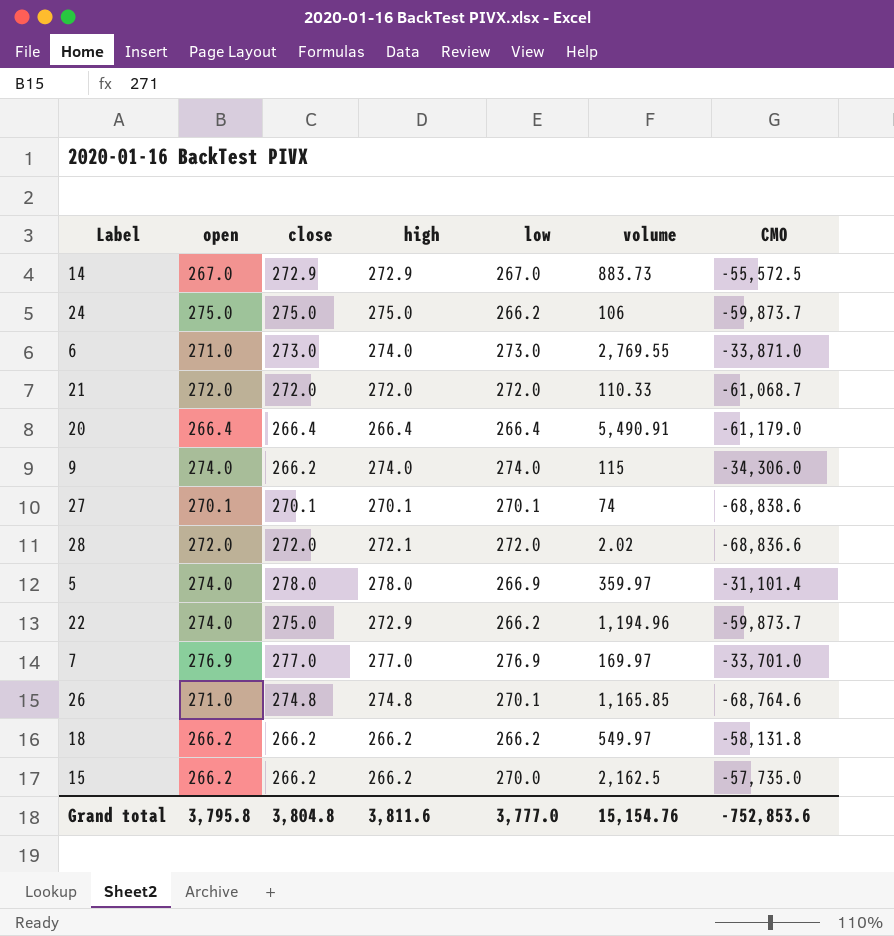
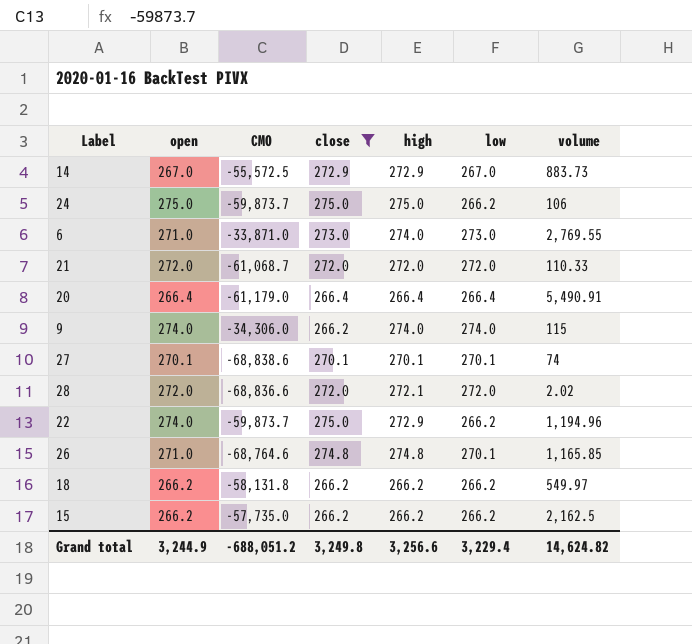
filter: none -> close <= 275.0
column CMO | position: 7 -> 3
15 | low: 270.0 -> 266.2
Grand total | open: 3,795.8 -> 3,244.9
Grand total | CMO: -752,853.6 -> -688,051.2
Grand total | close: 3,804.8 -> 3,249.8
Grand total | high: 3,811.6 -> 3,256.6
Grand total | low: 3,777.0 -> 3,229.4
Grand total | volume: 15,154.76 -> 14,624.82

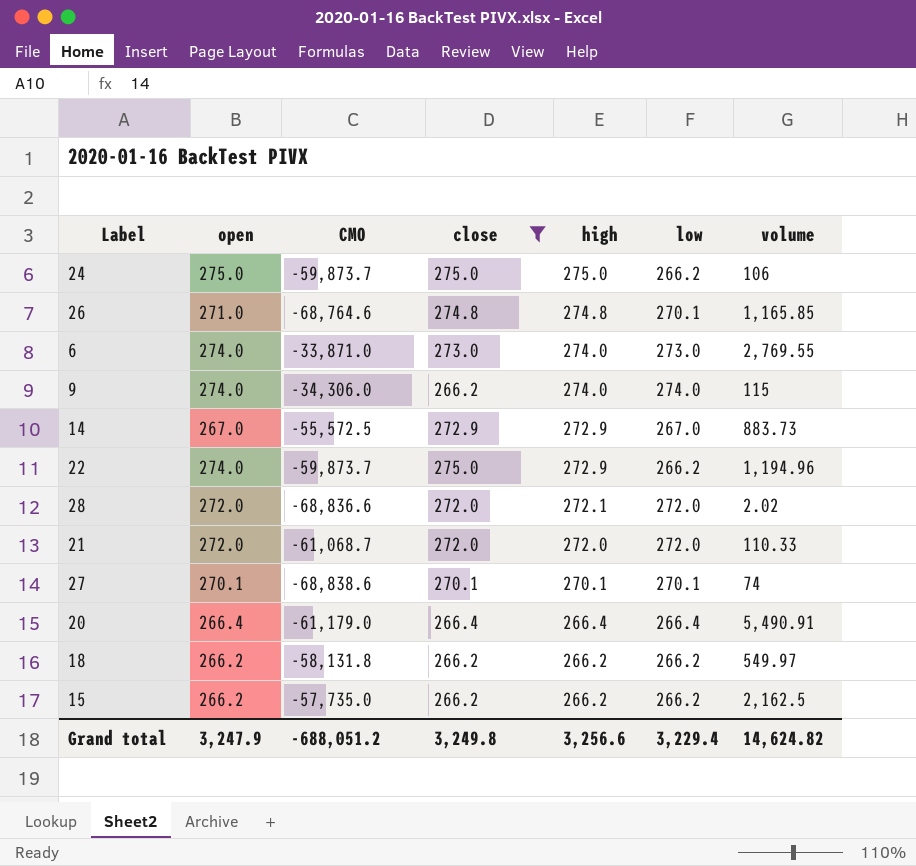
row order: none -> high descending
6 | open: 271.0 -> 274.0
Grand total | open: 3,244.9 -> 3,247.9

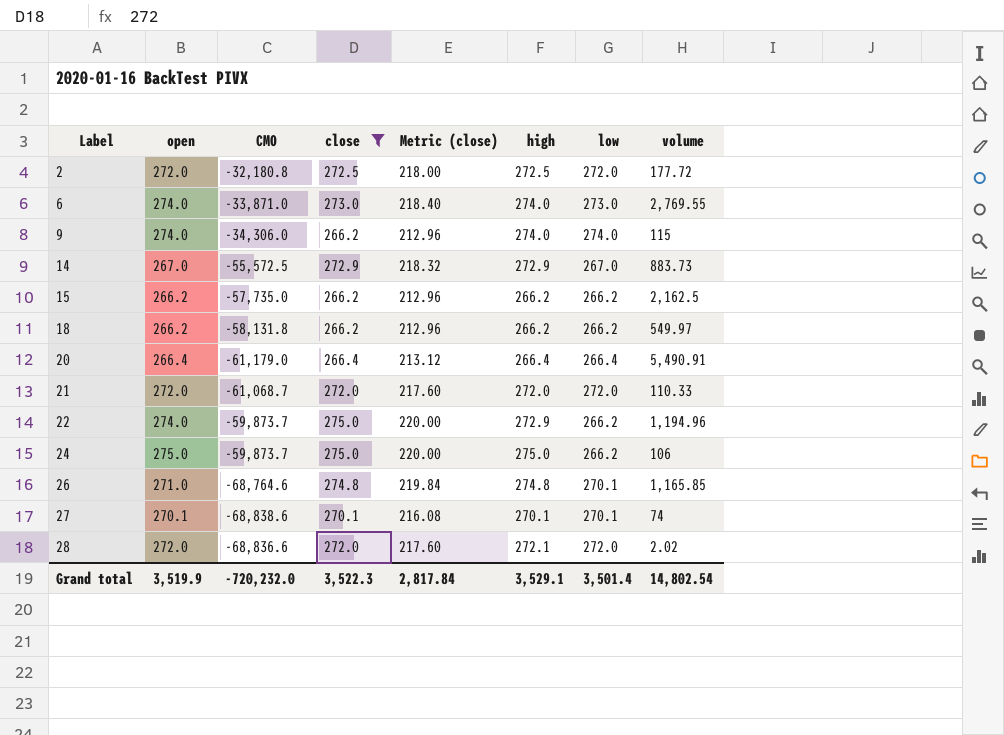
row order: high descending -> Label ascending
column Metric (close) | formula: none -> [close] * 0.8
row 2: none -> 272.0 | -32,180.8 | 272.5 | 218.00 | 272.5 | 272.0 | 177.72
Grand total | open: 3,247.9 -> 3,519.9
Grand total | CMO: -688,051.2 -> -720,232.0
Grand total | close: 3,249.8 -> 3,522.3
Grand total | high: 3,256.6 -> 3,529.1
Grand total | low: 3,229.4 -> 3,501.4
Grand total | volume: 14,624.82 -> 14,802.54

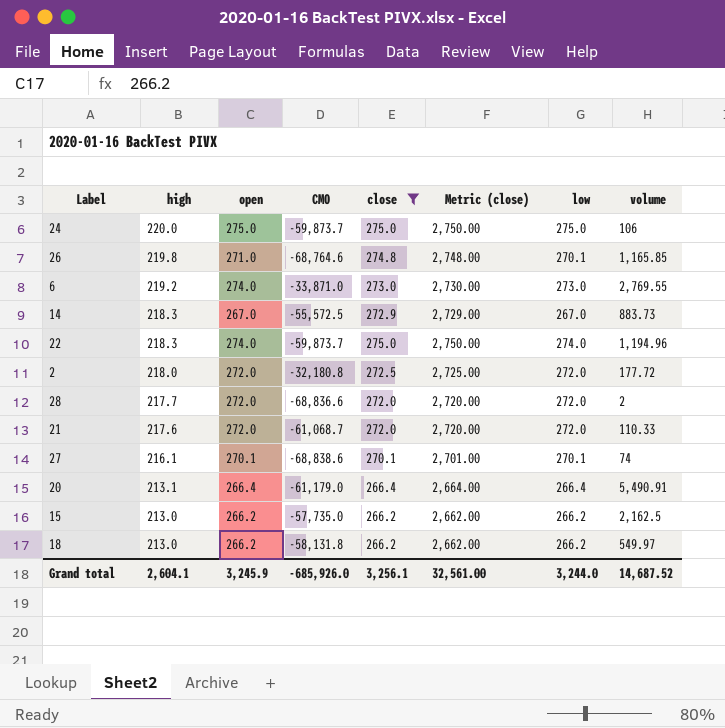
row order: Label ascending -> high descending
column high | position: 6 -> 2
column Metric (close) | formula: [close] * 0.8 -> [close] * 10
row 9: 274.0 | -34,306.0 | 266.2 | 212.96 | 274.0 | 274.0 | 115 -> none
24 | high: 275.0 -> 220.0
24 | low: 266.2 -> 275.0
26 | high: 274.8 -> 219.8
6 | high: 274.0 -> 219.2
14 | high: 272.9 -> 218.3
22 | high: 272.9 -> 218.3
22 | low: 266.2 -> 274.0
2 | high: 272.5 -> 218.0
28 | high: 272.1 -> 217.7
28 | volume: 2.02 -> 2
21 | high: 272.0 -> 217.6
27 | high: 270.1 -> 216.1
20 | high: 266.4 -> 213.1
15 | high: 266.2 -> 213.0
18 | high: 266.2 -> 213.0
Grand total | high: 3,529.1 -> 2,604.1
Grand total | open: 3,519.9 -> 3,245.9
Grand total | CMO: -720,232.0 -> -685,926.0
Grand total | close: 3,522.3 -> 3,256.1
Grand total | Metric (close): 2,817.84 -> 32,561.00
Grand total | low: 3,501.4 -> 3,244.0
Grand total | volume: 14,802.54 -> 14,687.52

